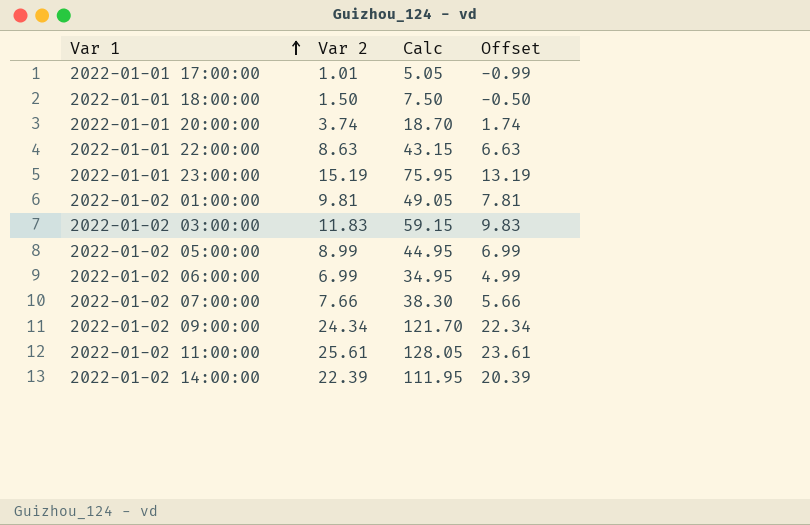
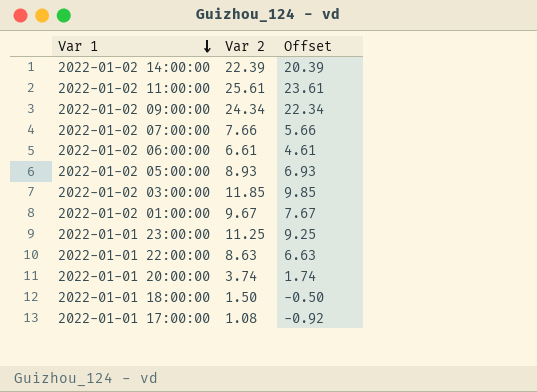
row order: Var 1 ascending -> Var 1 descending
column Calc | formula: [Var 2] * 5 -> none
2022-01-02 06:00:00 | Var 2: 6.99 -> 6.61
2022-01-02 06:00:00 | Offset: 4.99 -> 4.61
2022-01-02 05:00:00 | Var 2: 8.99 -> 8.93
2022-01-02 05:00:00 | Offset: 6.99 -> 6.93
2022-01-02 03:00:00 | Var 2: 11.83 -> 11.85
2022-01-02 03:00:00 | Offset: 9.83 -> 9.85
2022-01-02 01:00:00 | Var 2: 9.81 -> 9.67
2022-01-02 01:00:00 | Offset: 7.81 -> 7.67
2022-01-01 23:00:00 | Var 2: 15.19 -> 11.25
2022-01-01 23:00:00 | Offset: 13.19 -> 9.25
2022-01-01 17:00:00 | Var 2: 1.01 -> 1.08
2022-01-01 17:00:00 | Offset: -0.99 -> -0.92

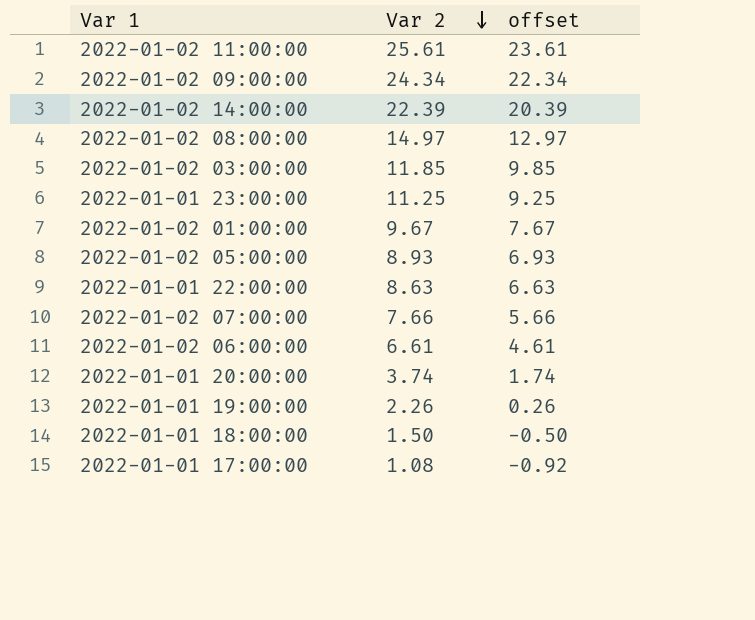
row order: Var 1 descending -> Var 2 descending
column name: Offset -> offset
row 2022-01-02 08:00:00: none -> 14.97 | 12.97
row 2022-01-01 19:00:00: none -> 2.26 | 0.26

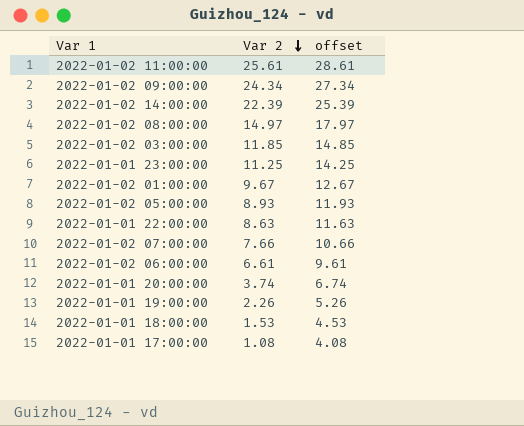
column offset | formula: [Var 2] - 2 -> [Var 2] + 3
2022-01-01 18:00:00 | Var 2: 1.50 -> 1.53

